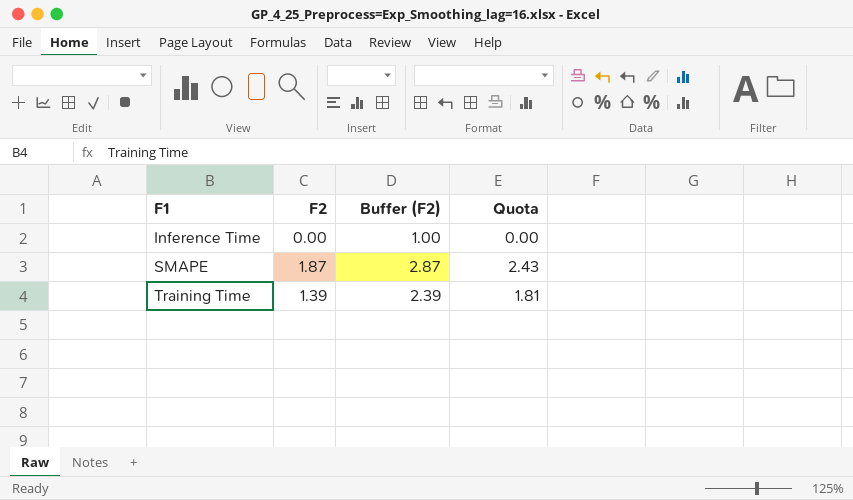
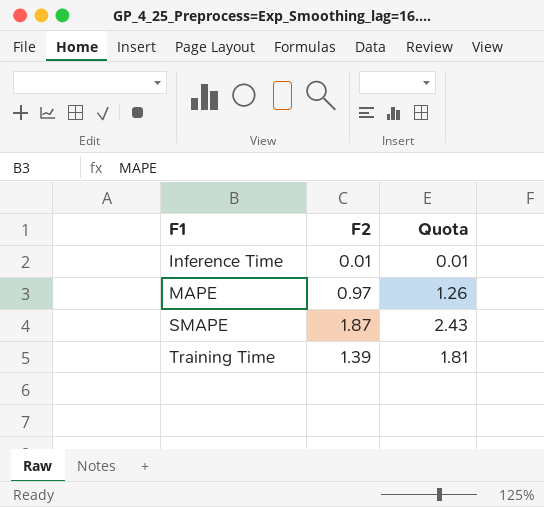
column Buffer (F2) | formula: [F2] + 1 -> none
Inference Time | F2: 0.00 -> 0.01
Inference Time | Quota: 0.00 -> 0.01
row MAPE: none -> 0.97 | 1.26

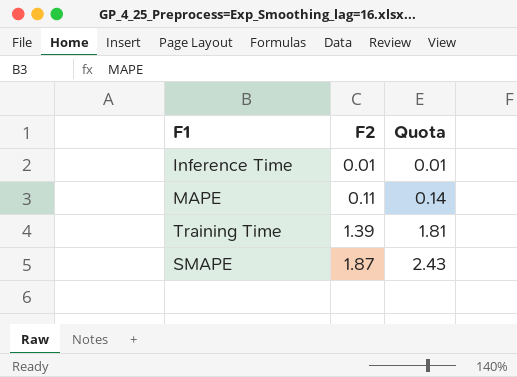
row order: F1 ascending -> F2 ascending
MAPE | F2: 0.97 -> 0.11
MAPE | Quota: 1.26 -> 0.14

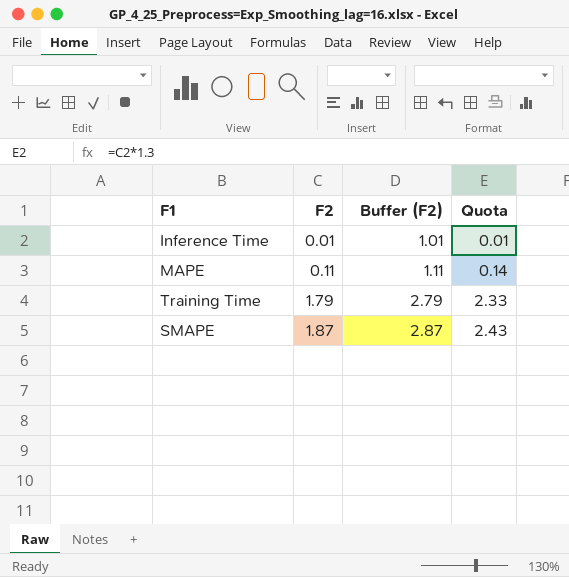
column Buffer (F2) | formula: none -> [F2] + 1
Training Time | F2: 1.39 -> 1.79
Training Time | Quota: 1.81 -> 2.33

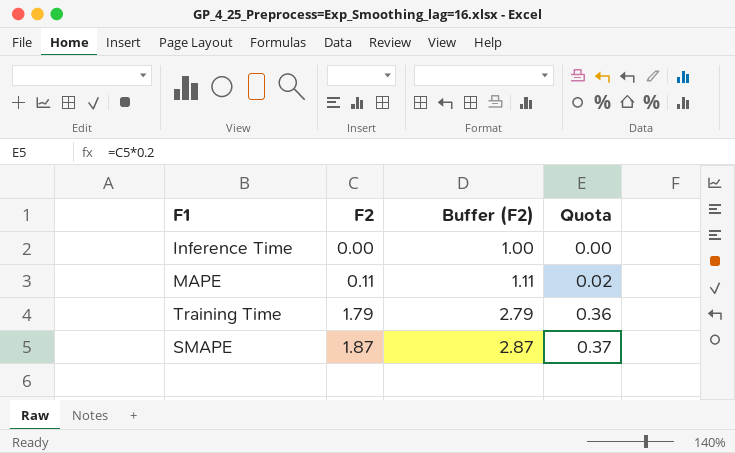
column Quota | formula: [F2] * 1.3 -> [F2] * 0.2
Inference Time | F2: 0.01 -> 0.00
Inference Time | Buffer (F2): 1.01 -> 1.00

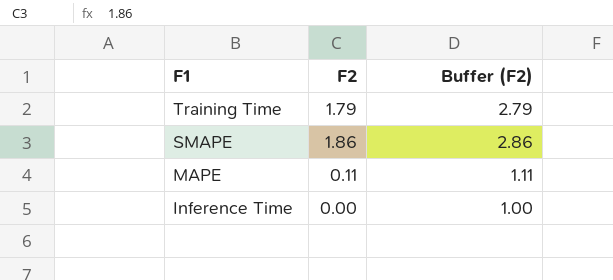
row order: F2 ascending -> F1 descending
column Quota | formula: [F2] * 0.2 -> none
SMAPE | F2: 1.87 -> 1.86
SMAPE | Buffer (F2): 2.87 -> 2.86

